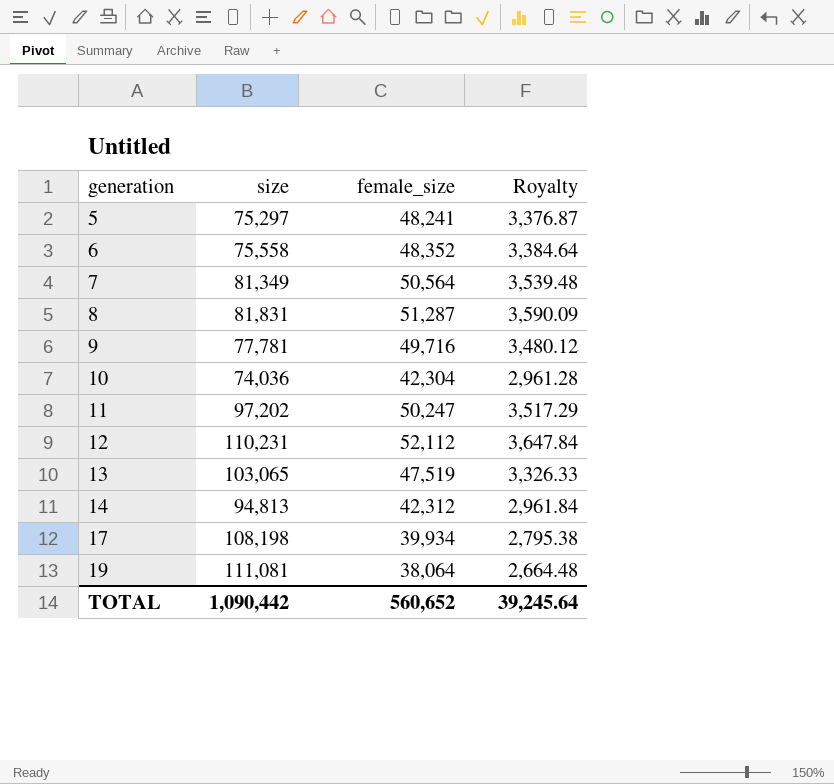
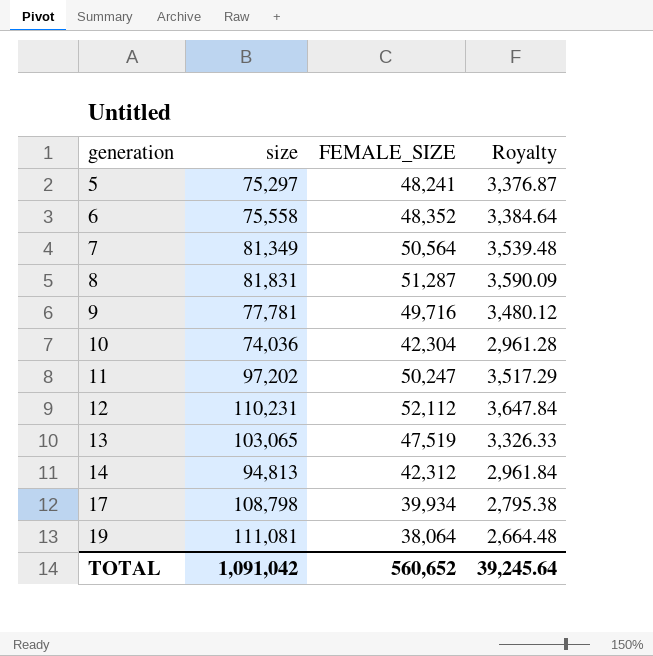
column name: female_size -> FEMALE_SIZE
17 | size: 108,198 -> 108,798
TOTAL | size: 1,090,442 -> 1,091,042

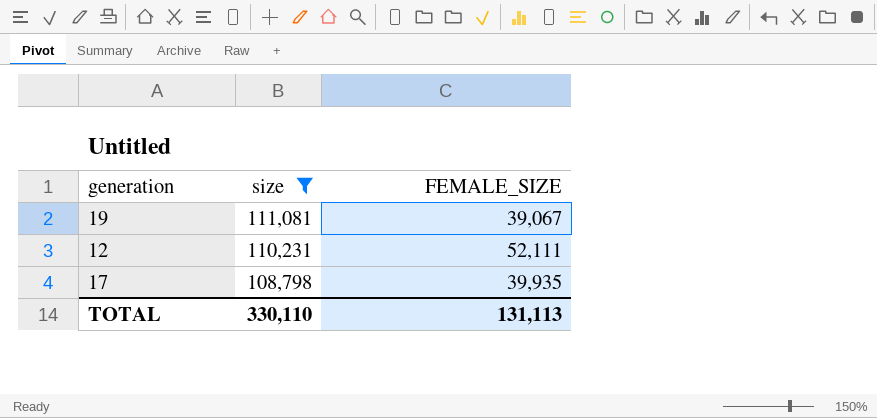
filter: none -> size >= 108,798
row order: generation ascending -> size descending
column Royalty | formula: [FEMALE_SIZE] * 0.07 -> none
19 | FEMALE_SIZE: 38,064 -> 39,067
12 | FEMALE_SIZE: 52,112 -> 52,111
17 | FEMALE_SIZE: 39,934 -> 39,935
TOTAL | size: 1,091,042 -> 330,110
TOTAL | FEMALE_SIZE: 560,652 -> 131,113

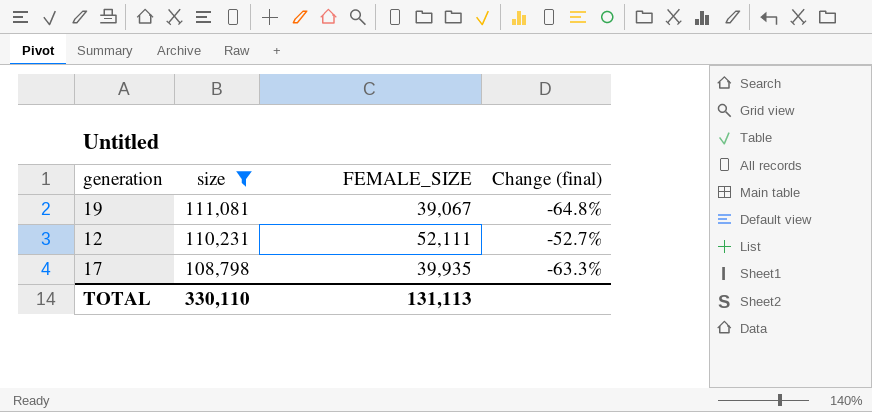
column Change (final) | formula: none -> ([FEMALE_SIZE] - [size]) / [size]

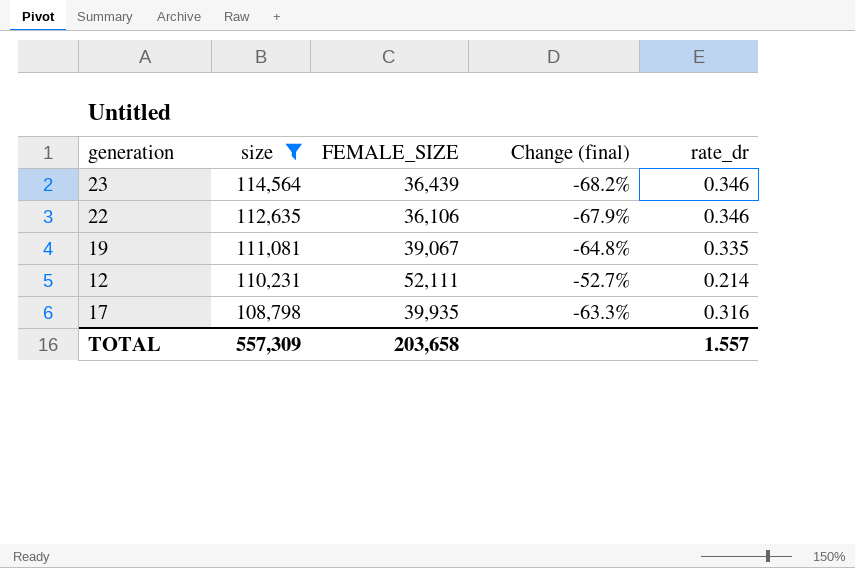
column rate_dr | position: none -> 5
row 23: none -> 114,564 | 36,439 | -68.2% | 0.346
row 22: none -> 112,635 | 36,106 | -67.9% | 0.346
TOTAL | size: 330,110 -> 557,309
TOTAL | FEMALE_SIZE: 131,113 -> 203,658

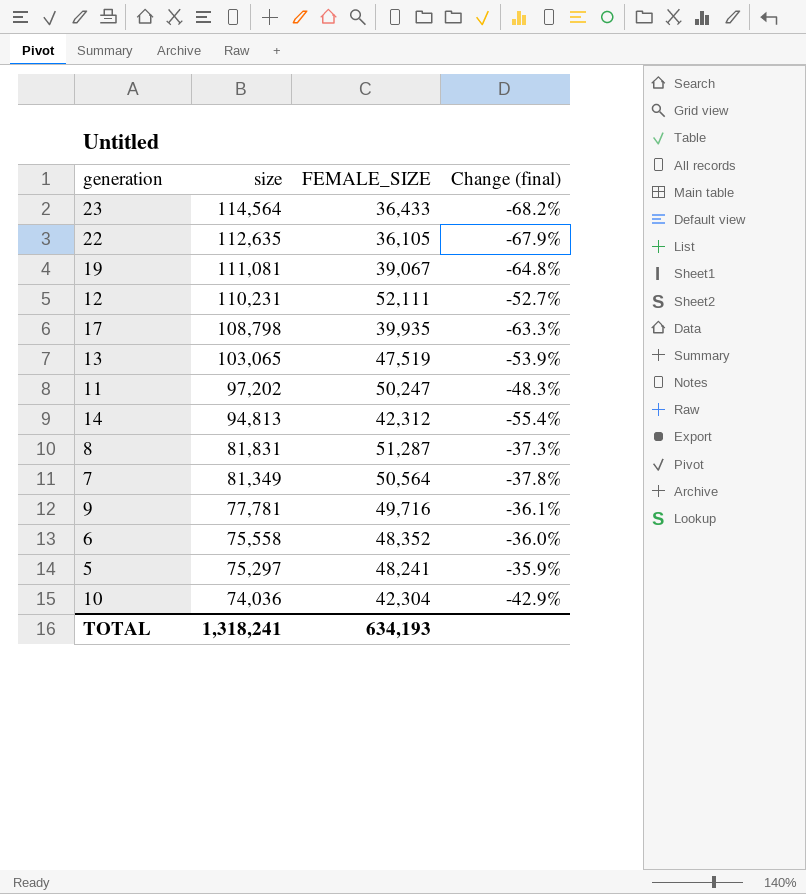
filter: size >= 108,798 -> none
column rate_dr | position: 5 -> none
23 | FEMALE_SIZE: 36,439 -> 36,433
22 | FEMALE_SIZE: 36,106 -> 36,105
TOTAL | size: 557,309 -> 1,318,241
TOTAL | FEMALE_SIZE: 203,658 -> 634,193

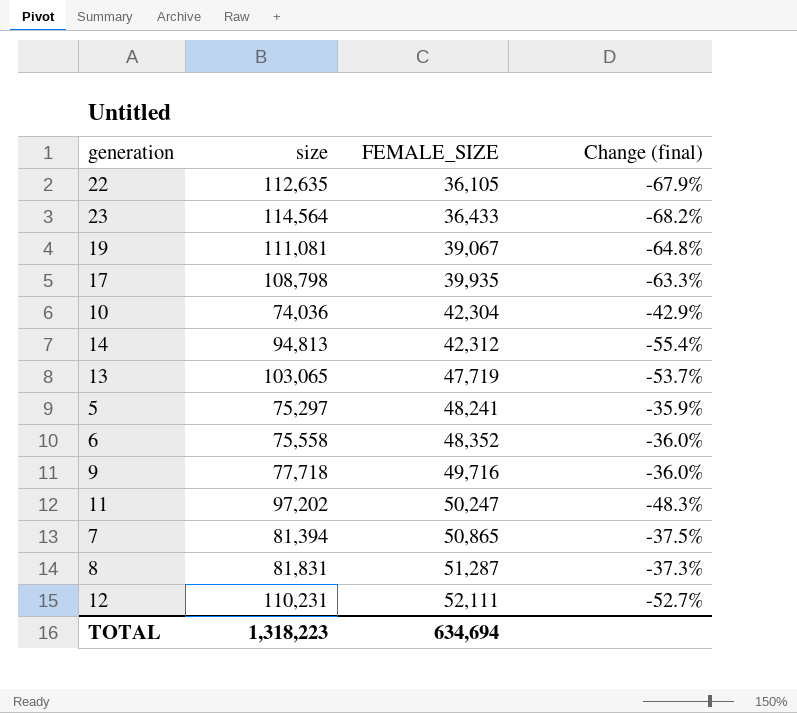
row order: size descending -> FEMALE_SIZE ascending
13 | FEMALE_SIZE: 47,519 -> 47,719
13 | Change (final): -53.9% -> -53.7%
9 | size: 77,781 -> 77,718
9 | Change (final): -36.1% -> -36.0%
7 | size: 81,349 -> 81,394
7 | FEMALE_SIZE: 50,564 -> 50,865
7 | Change (final): -37.8% -> -37.5%
TOTAL | size: 1,318,241 -> 1,318,223
TOTAL | FEMALE_SIZE: 634,193 -> 634,694

